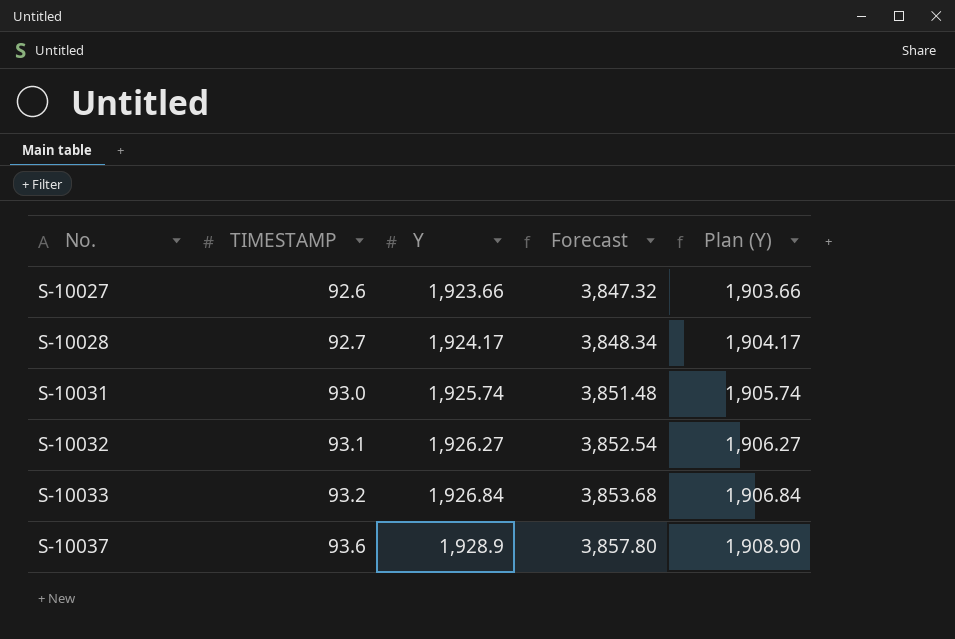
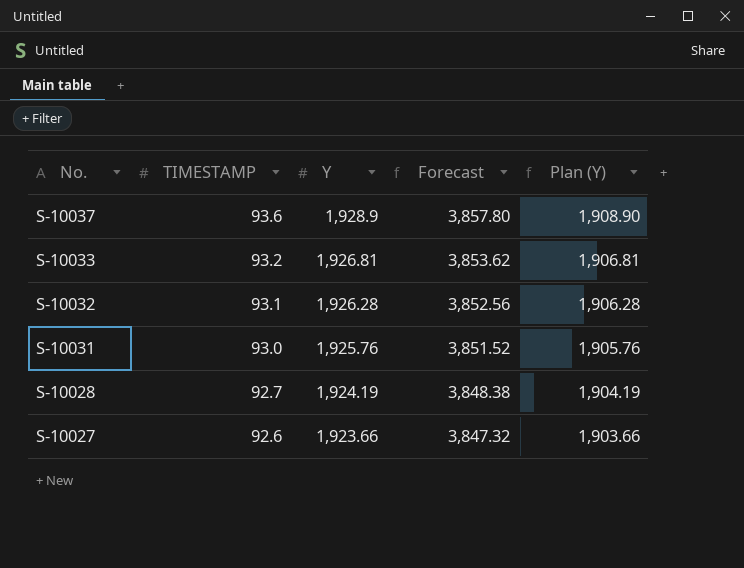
row order: No. ascending -> No. descending
S-10033 | Y: 1,926.84 -> 1,926.81
S-10033 | Forecast: 3,853.68 -> 3,853.62
S-10033 | Plan (Y): 1,906.84 -> 1,906.81
S-10032 | Y: 1,926.27 -> 1,926.28
S-10032 | Forecast: 3,852.54 -> 3,852.56
S-10032 | Plan (Y): 1,906.27 -> 1,906.28
S-10031 | Y: 1,925.74 -> 1,925.76
S-10031 | Forecast: 3,851.48 -> 3,851.52
S-10031 | Plan (Y): 1,905.74 -> 1,905.76
S-10028 | Y: 1,924.17 -> 1,924.19
S-10028 | Forecast: 3,848.34 -> 3,848.38
S-10028 | Plan (Y): 1,904.17 -> 1,904.19

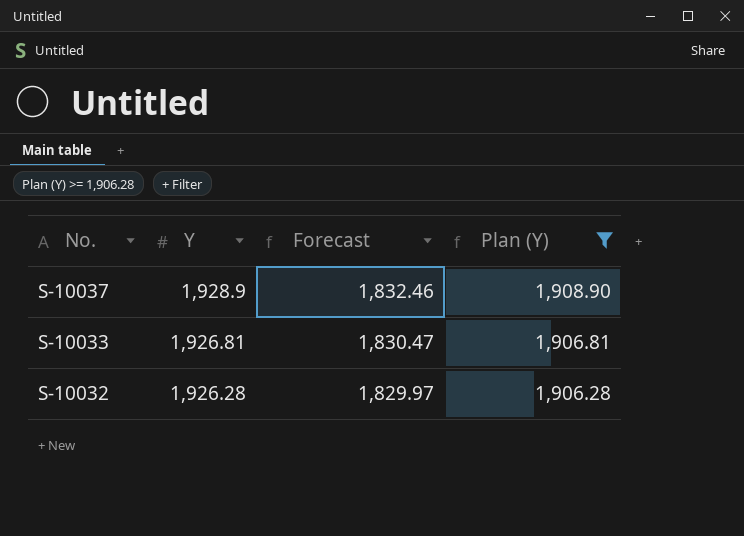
filter: none -> Plan (Y) >= 1,906.28
column TIMESTAMP | position: 2 -> none
column Forecast | formula: [Y] * 2 -> [Y] * 0.95

